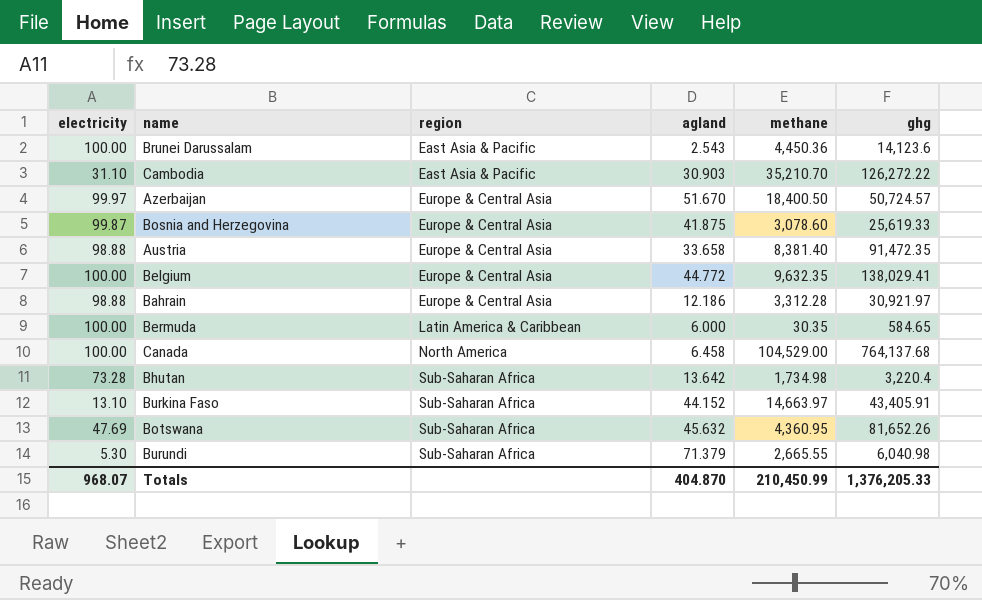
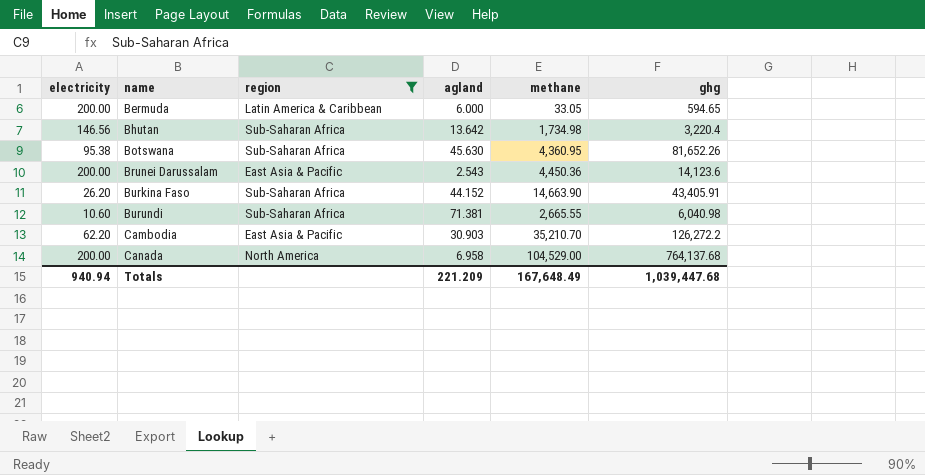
filter: none -> region != Europe & Central Asia
row order: region ascending -> name ascending
Bermuda | electricity: 100.00 -> 200.00
Bermuda | methane: 30.35 -> 33.05
Bermuda | ghg: 584.65 -> 594.65
Bhutan | electricity: 73.28 -> 146.56
Botswana | electricity: 47.69 -> 95.38
Botswana | agland: 45.632 -> 45.630
Brunei Darussalam | electricity: 100.00 -> 200.00
Burkina Faso | electricity: 13.10 -> 26.20
Burkina Faso | methane: 14,663.97 -> 14,663.90
Burundi | electricity: 5.30 -> 10.60
Burundi | agland: 71.379 -> 71.381
Cambodia | electricity: 31.10 -> 62.20
Cambodia | ghg: 126,272.22 -> 126,272.2
Canada | electricity: 100.00 -> 200.00
Canada | agland: 6.458 -> 6.958
Totals | electricity: 968.07 -> 940.94
Totals | agland: 404.870 -> 221.209
Totals | methane: 210,450.99 -> 167,648.49
Totals | ghg: 1,376,205.33 -> 1,039,447.68

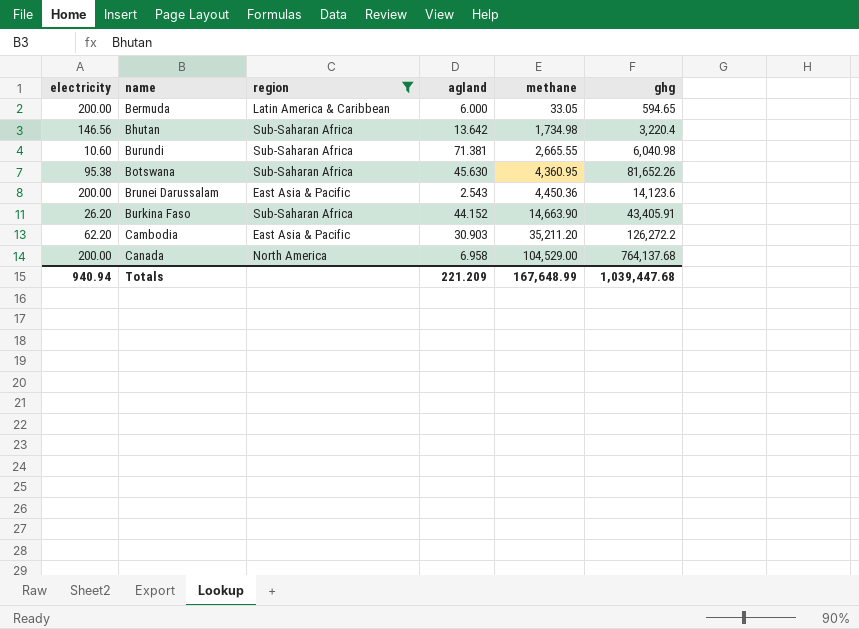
row order: name ascending -> methane ascending
Cambodia | methane: 35,210.70 -> 35,211.20
Totals | methane: 167,648.49 -> 167,648.99

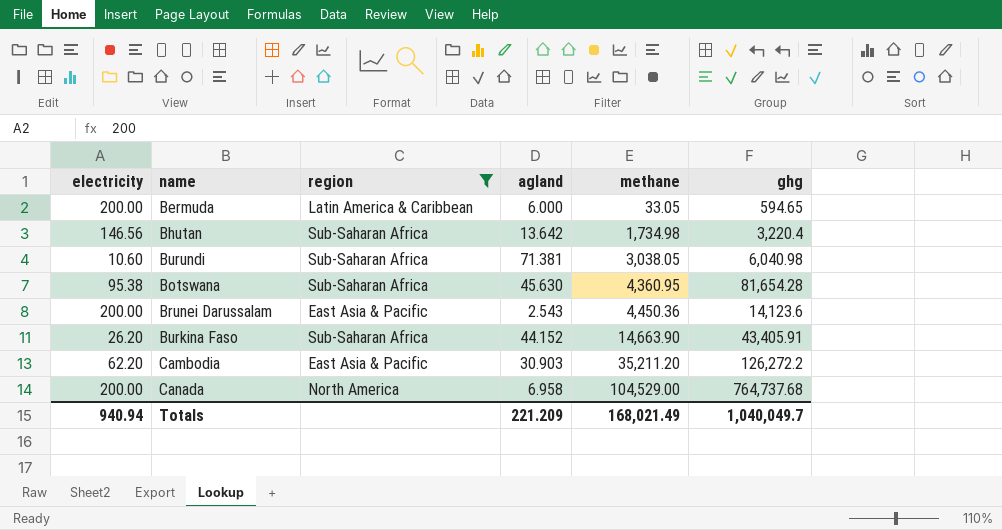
Burundi | methane: 2,665.55 -> 3,038.05
Botswana | ghg: 81,652.26 -> 81,654.28
Canada | ghg: 764,137.68 -> 764,737.68
Totals | methane: 167,648.99 -> 168,021.49
Totals | ghg: 1,039,447.68 -> 1,040,049.7

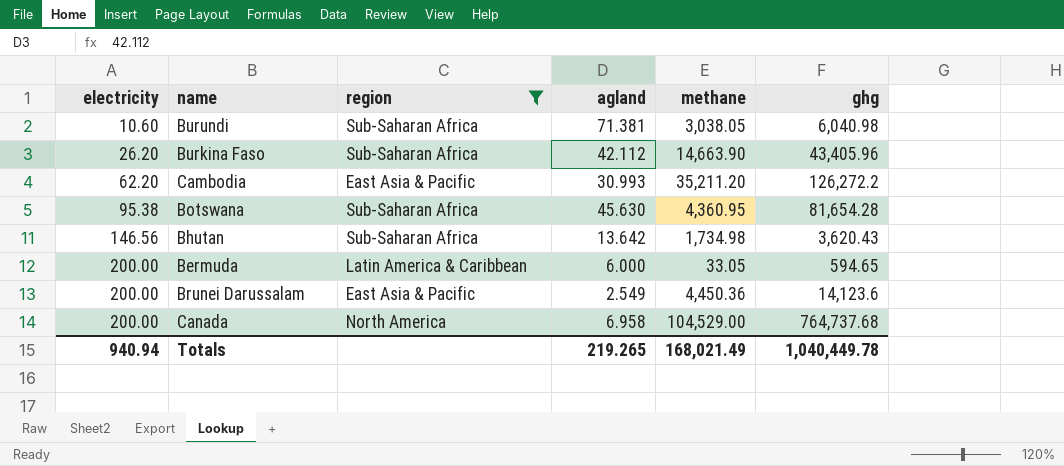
row order: methane ascending -> electricity ascending
Burkina Faso | agland: 44.152 -> 42.112
Burkina Faso | ghg: 43,405.91 -> 43,405.96
Cambodia | agland: 30.903 -> 30.993
Bhutan | ghg: 3,220.4 -> 3,620.43
Brunei Darussalam | agland: 2.543 -> 2.549
Totals | agland: 221.209 -> 219.265
Totals | ghg: 1,040,049.7 -> 1,040,449.78

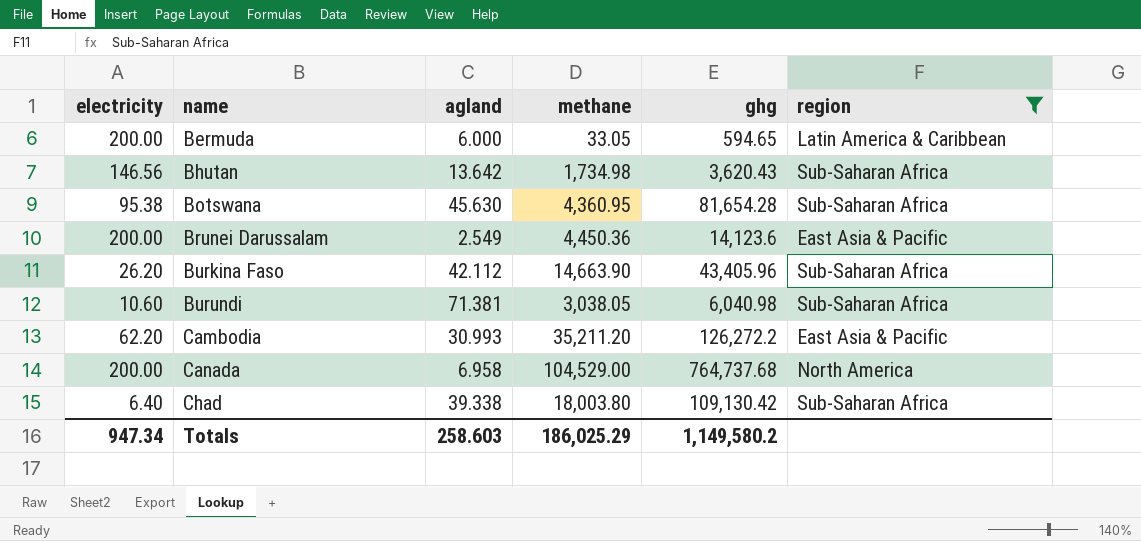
row order: electricity ascending -> name ascending
column region | position: 3 -> 6
row Chad: none -> 6.40 | 39.338 | 18,003.80 | 109,130.42 | Sub-Saharan Africa
Totals | electricity: 940.94 -> 947.34
Totals | agland: 219.265 -> 258.603
Totals | methane: 168,021.49 -> 186,025.29
Totals | ghg: 1,040,449.78 -> 1,149,580.2

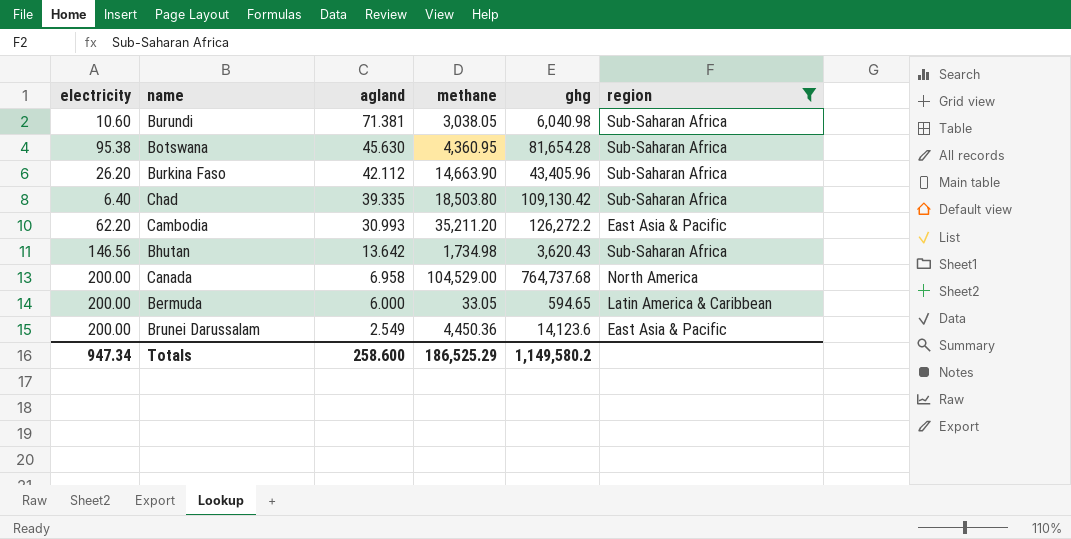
row order: name ascending -> agland descending
Chad | agland: 39.338 -> 39.335
Chad | methane: 18,003.80 -> 18,503.80
Totals | agland: 258.603 -> 258.600
Totals | methane: 186,025.29 -> 186,525.29

